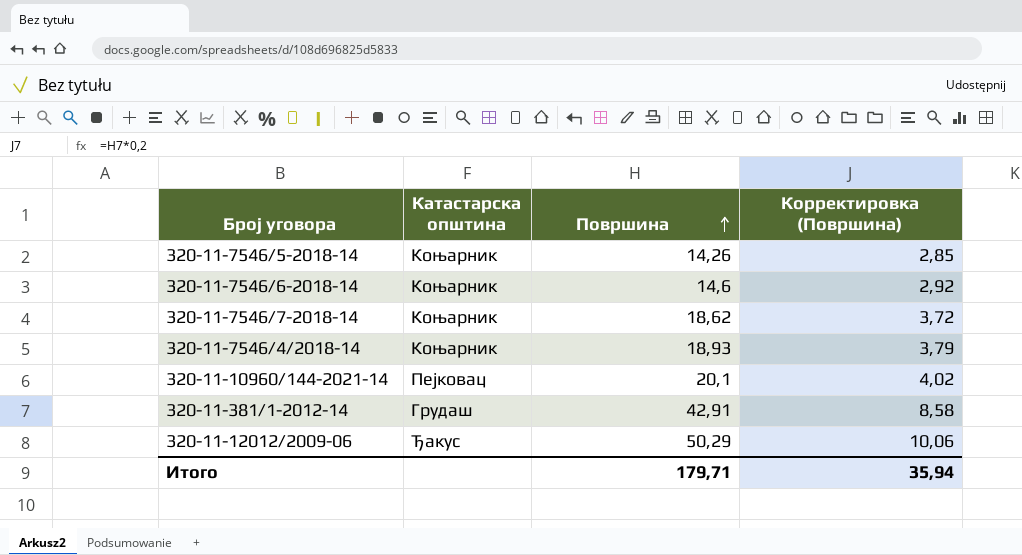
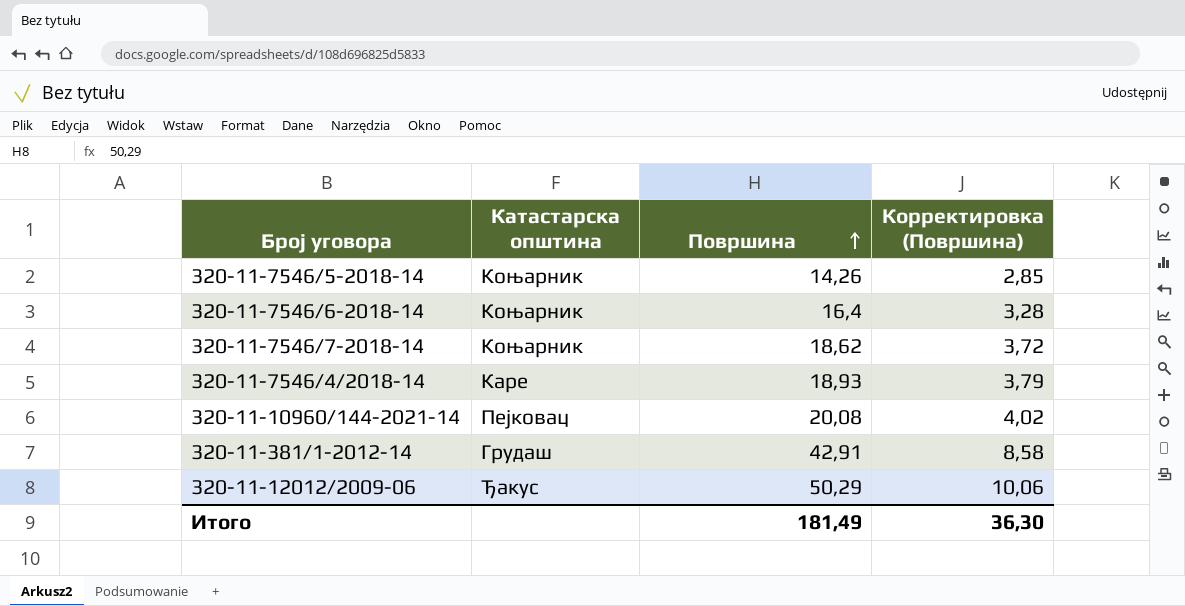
320-11-7546/6-2018-14 | Површина: 14,6 -> 16,4
320-11-7546/6-2018-14 | Корректировка (Површина): 2,92 -> 3,28
320-11-7546/4/2018-14 | Катастарска општина: Коњарник -> Каре
320-11-10960/144-2021-14 | Површина: 20,1 -> 20,08
Итого | Површина: 179,71 -> 181,49
Итого | Корректировка (Површина): 35,94 -> 36,30

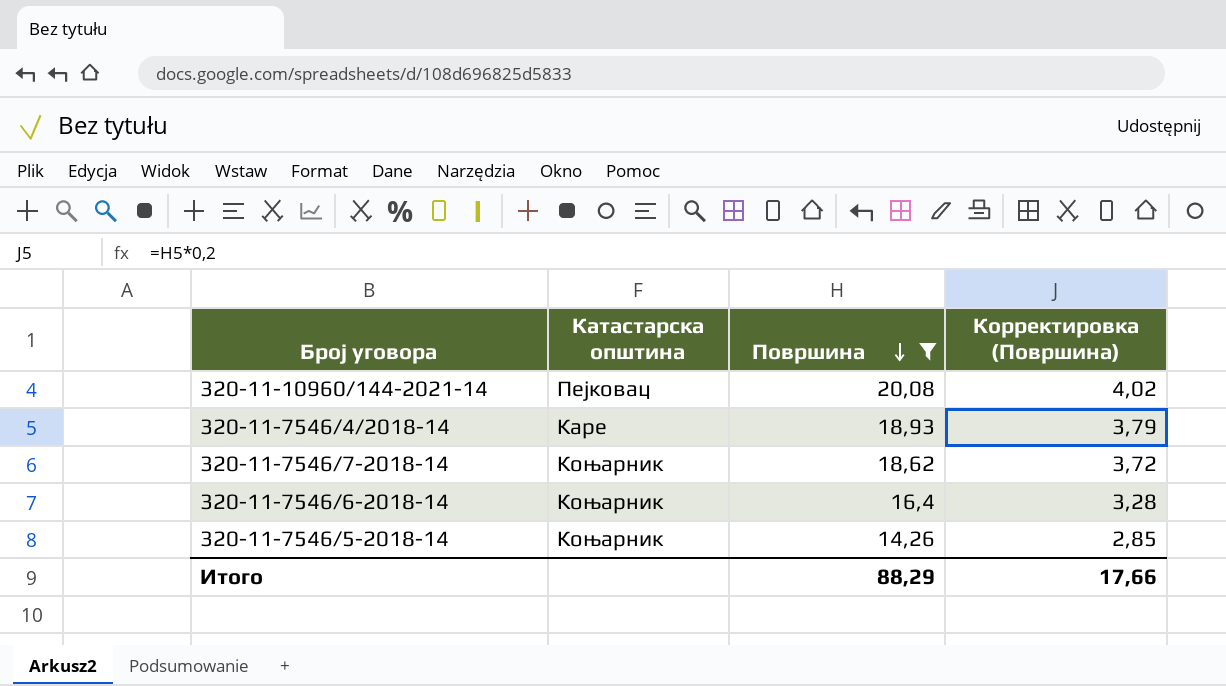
filter: none -> Површина <= 20,08
row order: Површина ascending -> Површина descending
Итого | Површина: 181,49 -> 88,29
Итого | Корректировка (Површина): 36,30 -> 17,66

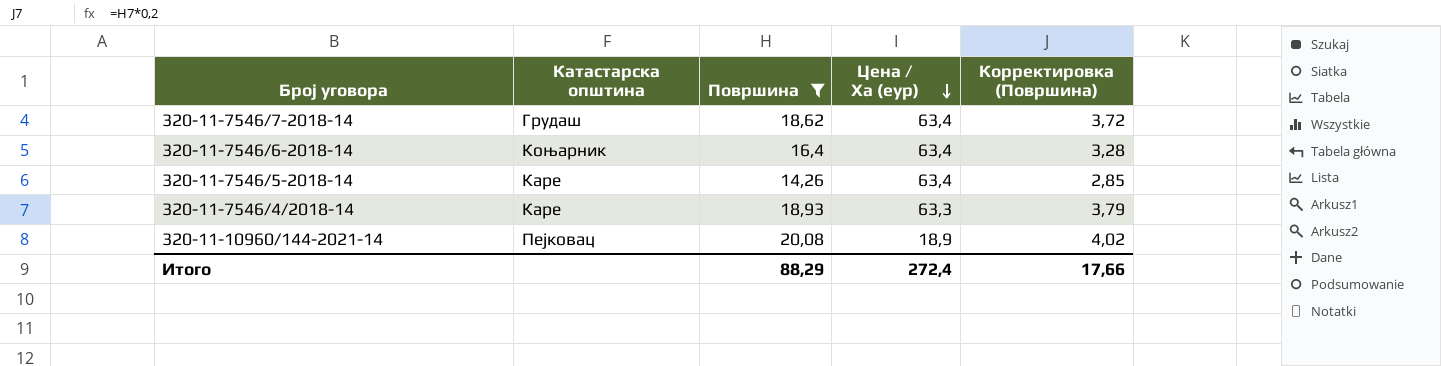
row order: Површина descending -> Цена / Ха (еур) descending
column Цена / Ха (еур) | position: none -> 4
320-11-7546/7-2018-14 | Катастарска општина: Коњарник -> Грудаш
320-11-7546/5-2018-14 | Катастарска општина: Коњарник -> Каре

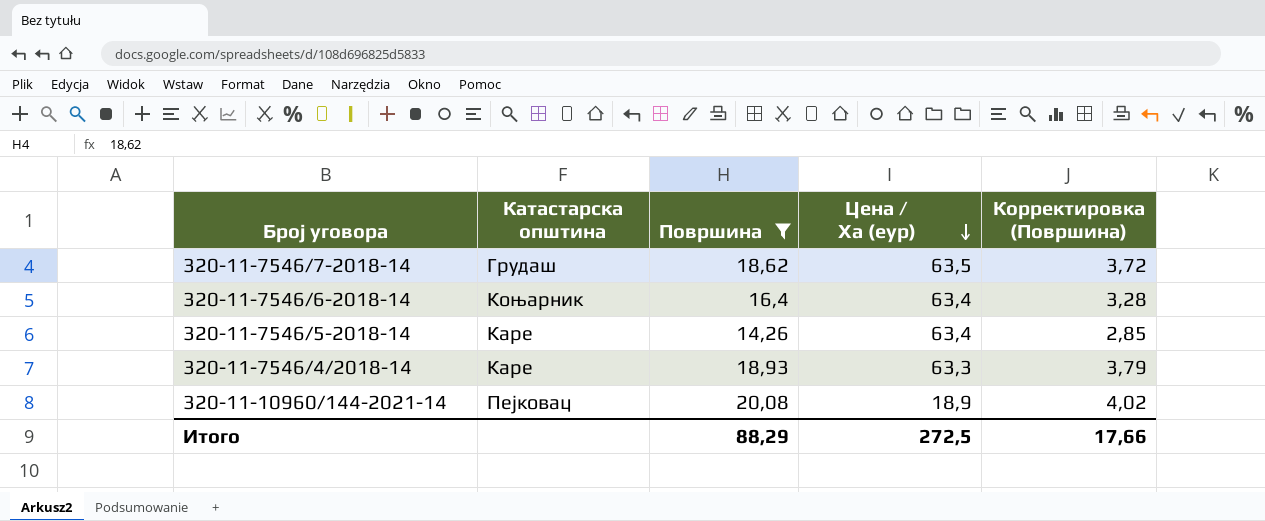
320-11-7546/7-2018-14 | Цена / Ха (еур): 63,4 -> 63,5
Итого | Цена / Ха (еур): 272,4 -> 272,5

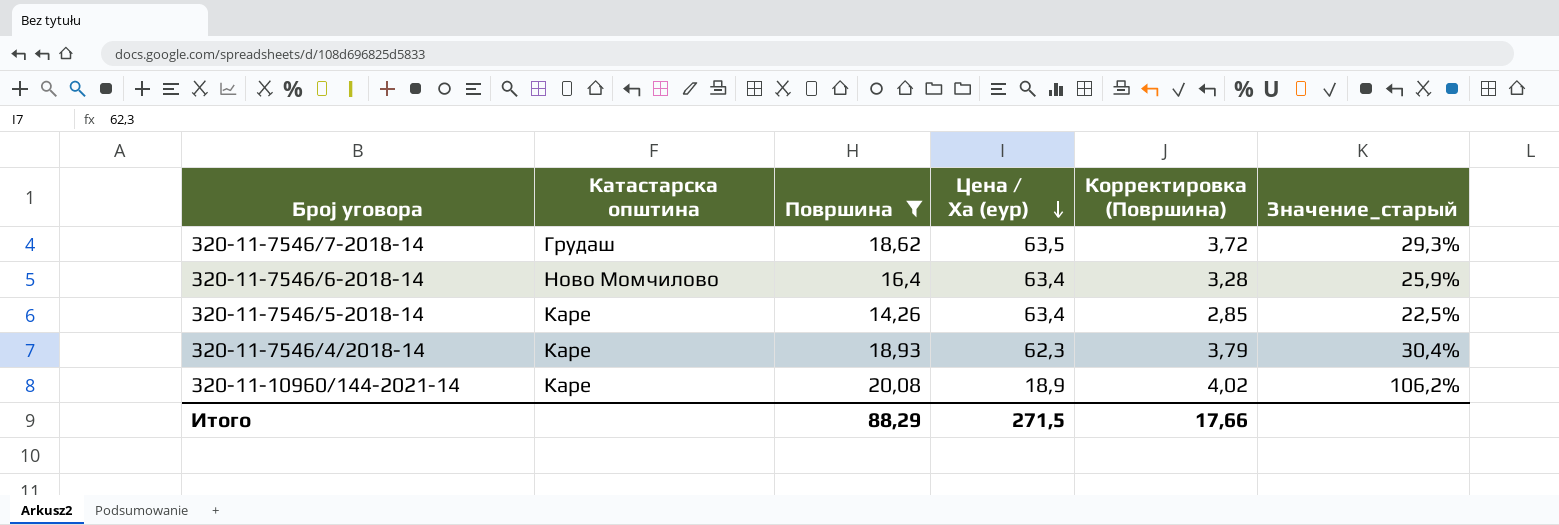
column Значение_старый | formula: none -> [Површина] / [Цена / Ха (еур)]
320-11-7546/6-2018-14 | Катастарска општина: Коњарник -> Ново Момчилово
320-11-7546/4/2018-14 | Цена / Ха (еур): 63,3 -> 62,3
320-11-10960/144-2021-14 | Катастарска општина: Пејковац -> Каре
Итого | Цена / Ха (еур): 272,5 -> 271,5

